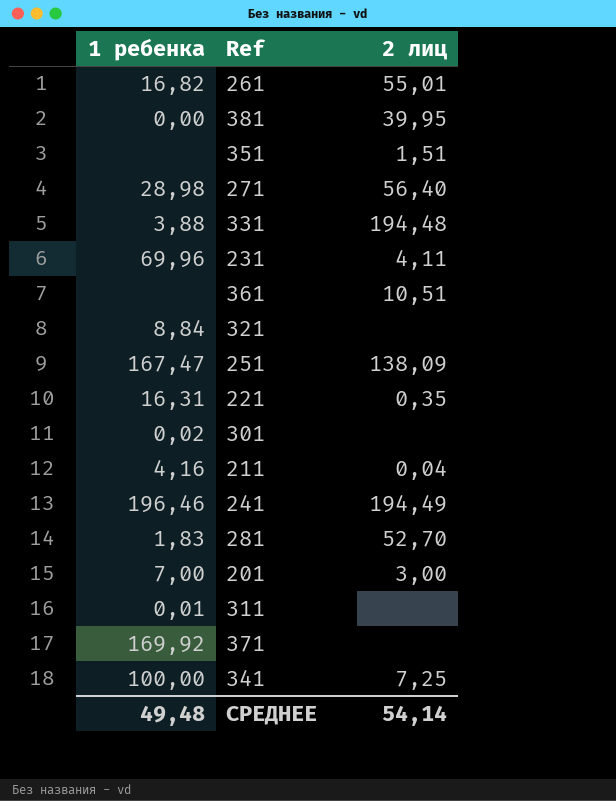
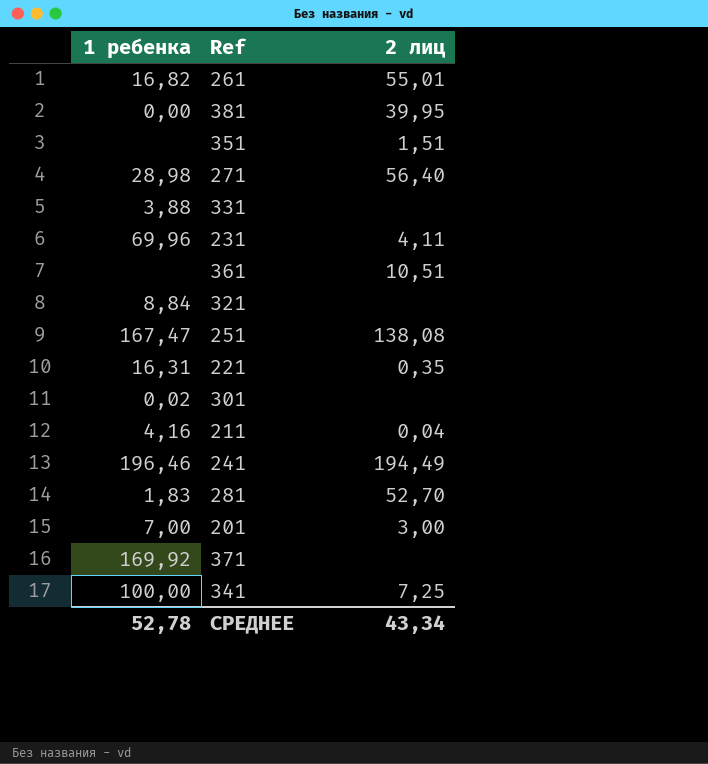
row 311: 0,01 | none -> none
331 | 2 лиц: 194,48 -> none
251 | 2 лиц: 138,09 -> 138,08
СРЕДНЕЕ | 1 ребенка: 49,48 -> 52,78
СРЕДНЕЕ | 2 лиц: 54,14 -> 43,34

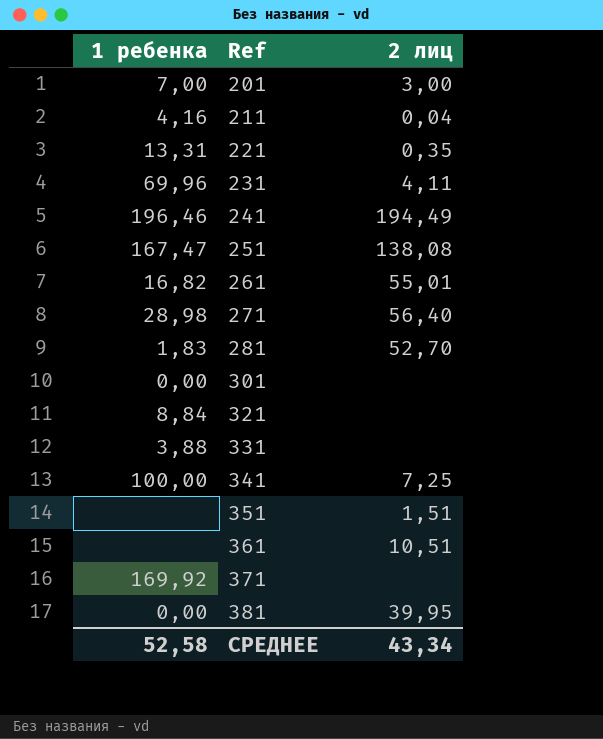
row order: none -> Ref ascending
221 | 1 ребенка: 16,31 -> 13,31
301 | 1 ребенка: 0,02 -> 0,00
СРЕДНЕЕ | 1 ребенка: 52,78 -> 52,58

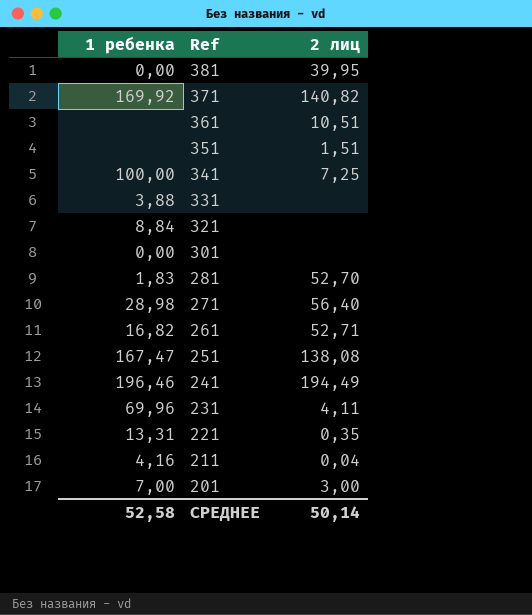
row order: Ref ascending -> Ref descending
371 | 2 лиц: none -> 140,82
261 | 2 лиц: 55,01 -> 52,71
СРЕДНЕЕ | 2 лиц: 43,34 -> 50,14

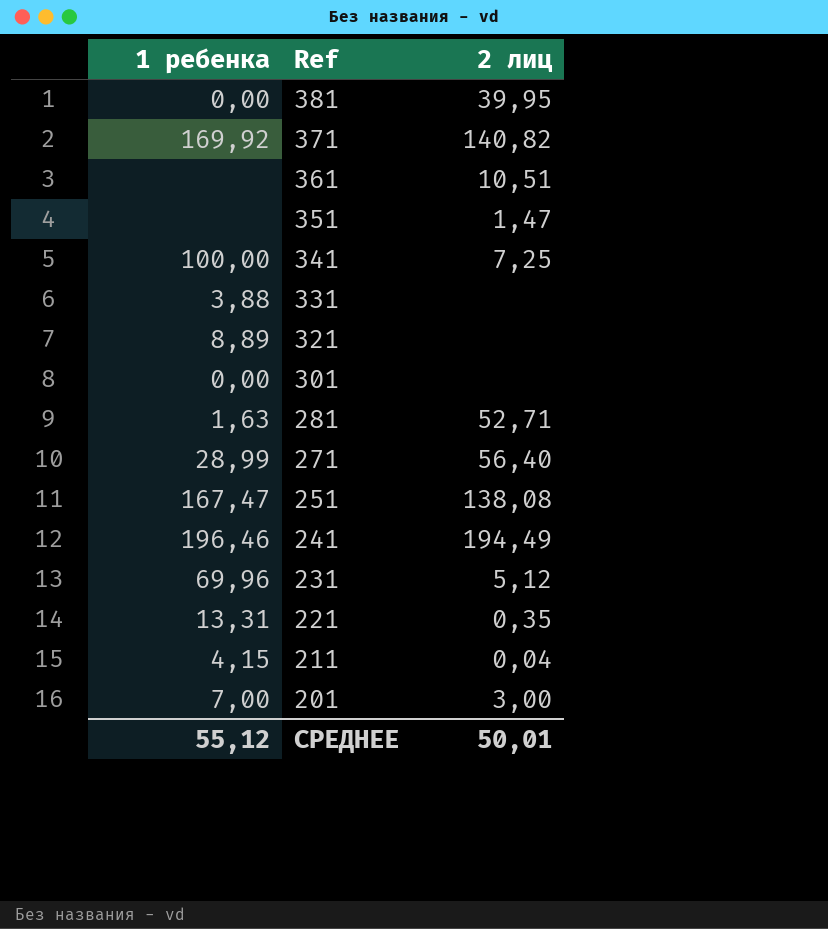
row 261: 16,82 | 52,71 -> none
351 | 2 лиц: 1,51 -> 1,47
321 | 1 ребенка: 8,84 -> 8,89
281 | 1 ребенка: 1,83 -> 1,63
281 | 2 лиц: 52,70 -> 52,71
271 | 1 ребенка: 28,98 -> 28,99
231 | 2 лиц: 4,11 -> 5,12
211 | 1 ребенка: 4,16 -> 4,15
СРЕДНЕЕ | 1 ребенка: 52,58 -> 55,12
СРЕДНЕЕ | 2 лиц: 50,14 -> 50,01

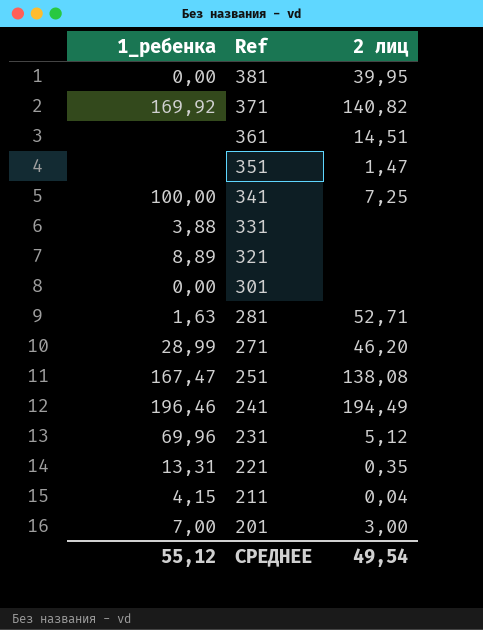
column name: 1 ребенка -> 1_ребенка
361 | 2 лиц: 10,51 -> 14,51
271 | 2 лиц: 56,40 -> 46,20
СРЕДНЕЕ | 2 лиц: 50,01 -> 49,54

